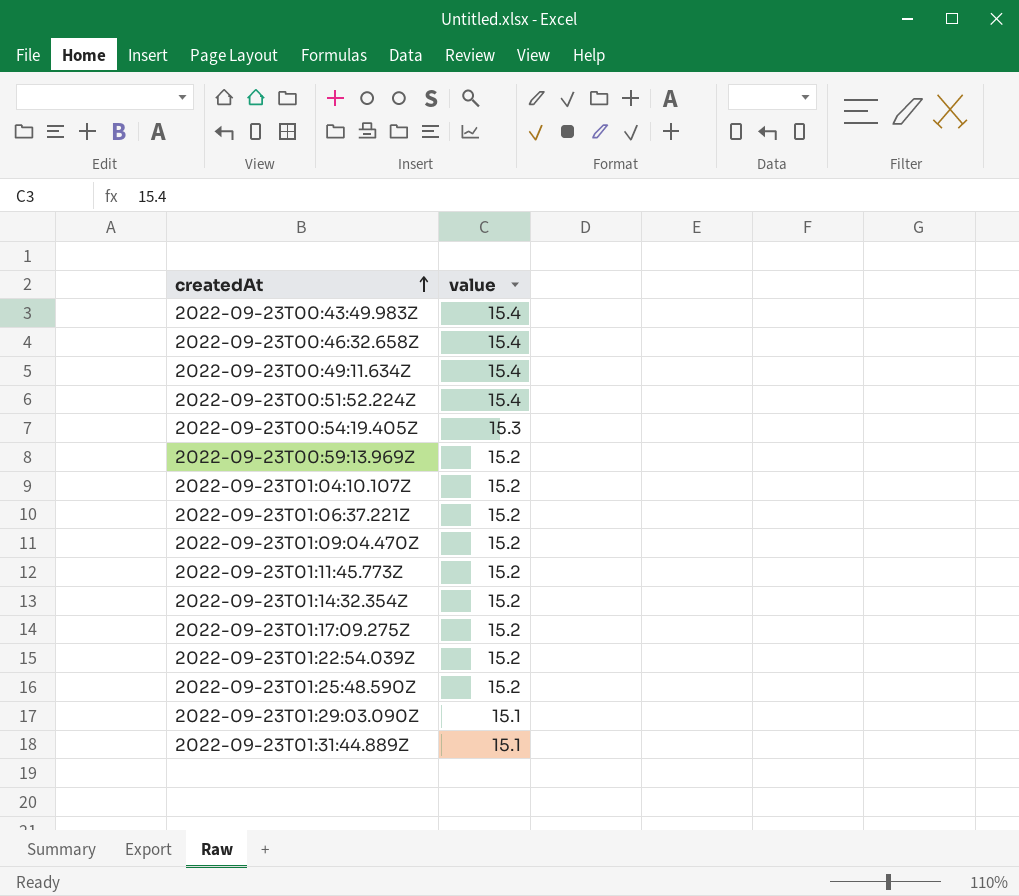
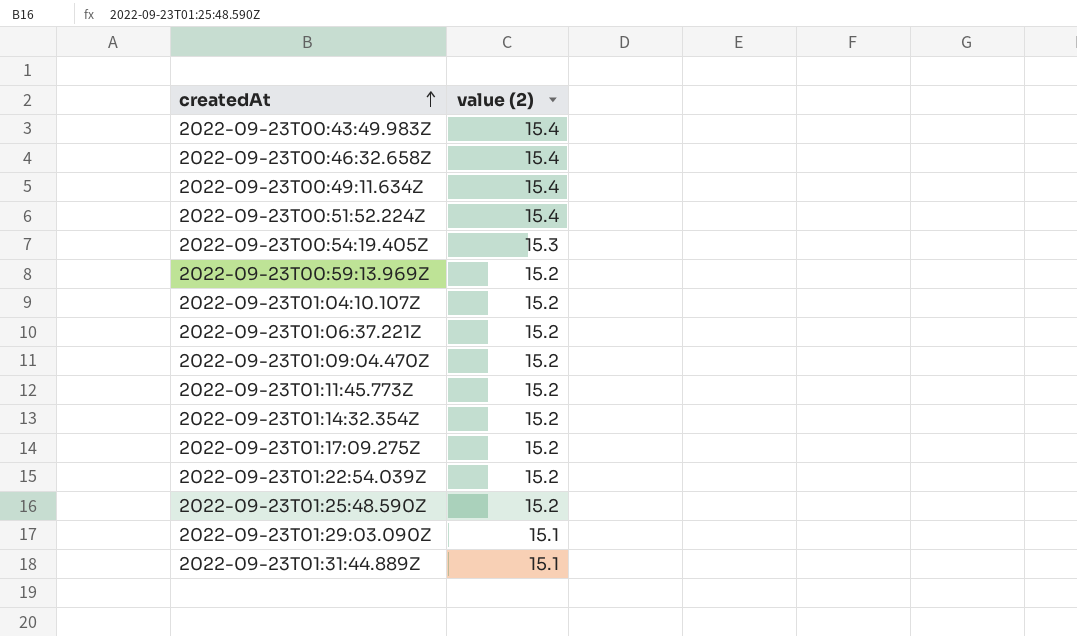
column name: value -> value (2)

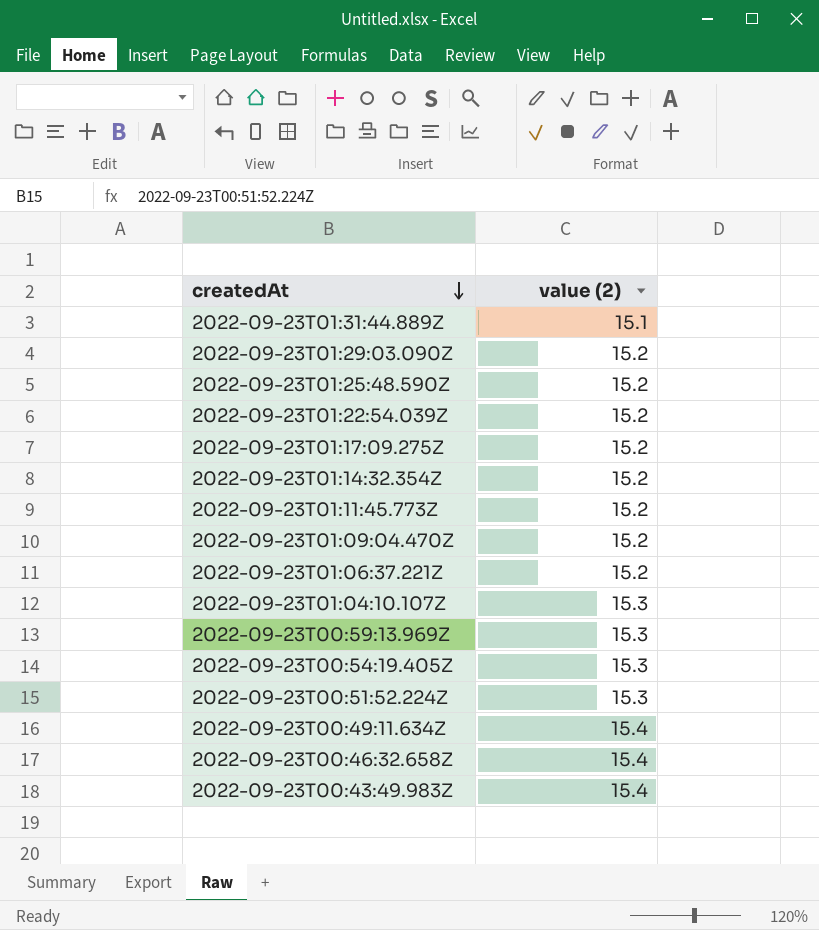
row order: createdAt ascending -> createdAt descending
2022-09-23T01:29:03.090Z | value (2): 15.1 -> 15.2
2022-09-23T01:04:10.107Z | value (2): 15.2 -> 15.3
2022-09-23T00:59:13.969Z | value (2): 15.2 -> 15.3
2022-09-23T00:51:52.224Z | value (2): 15.4 -> 15.3

